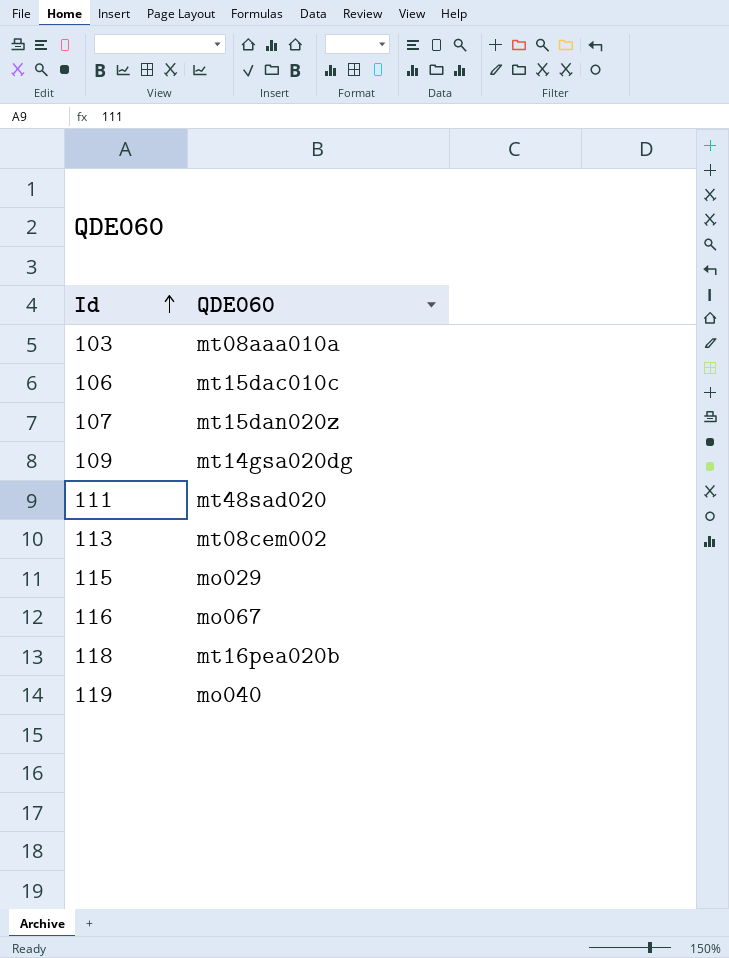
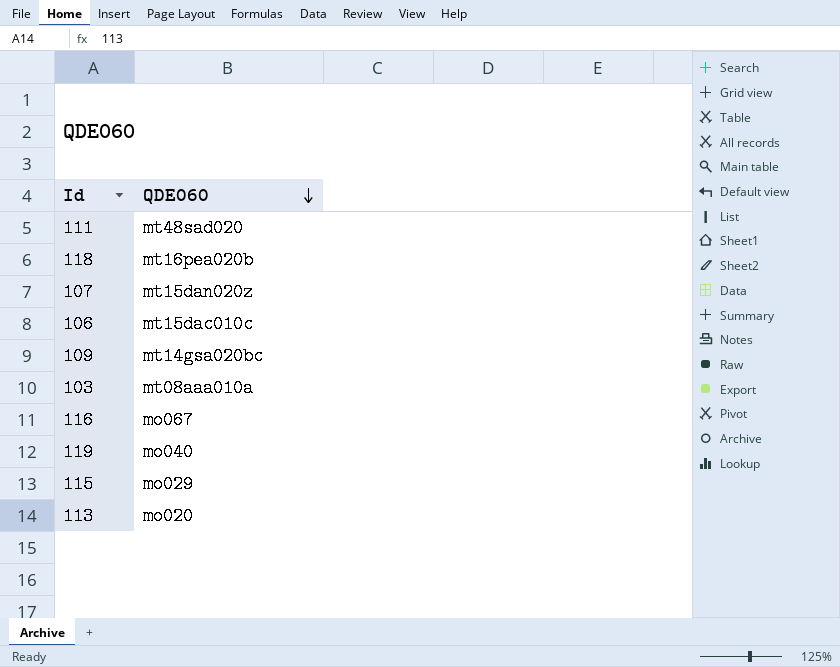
row order: Id ascending -> QDE060 descending
109 | QDE060: mt14gsa020dg -> mt14gsa020bc
113 | QDE060: mt08cem002 -> mo020

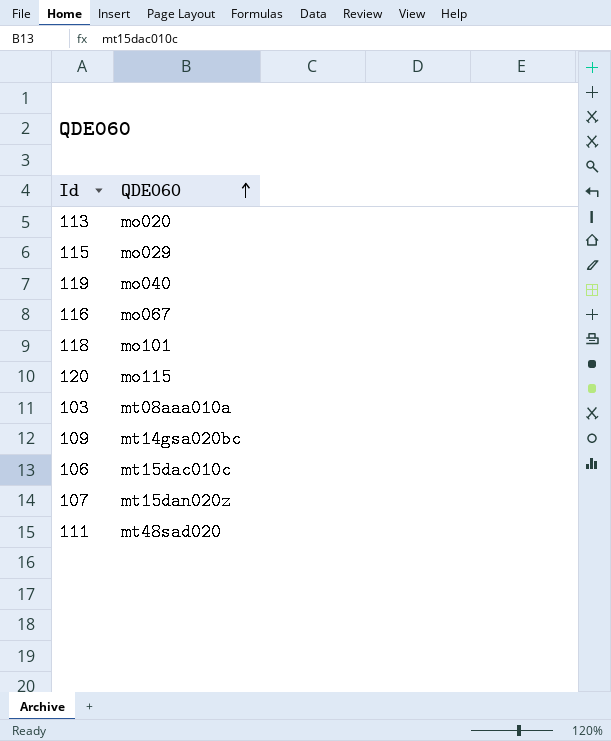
row order: QDE060 descending -> QDE060 ascending
118 | QDE060: mt16pea020b -> mo101
row 120: none -> mo115

